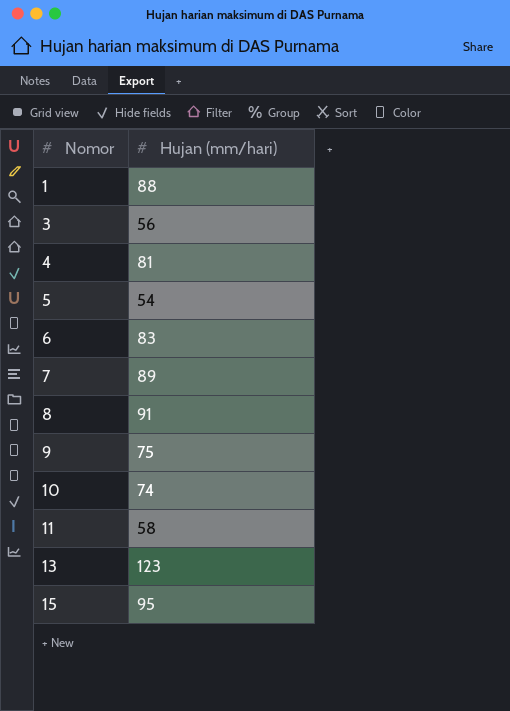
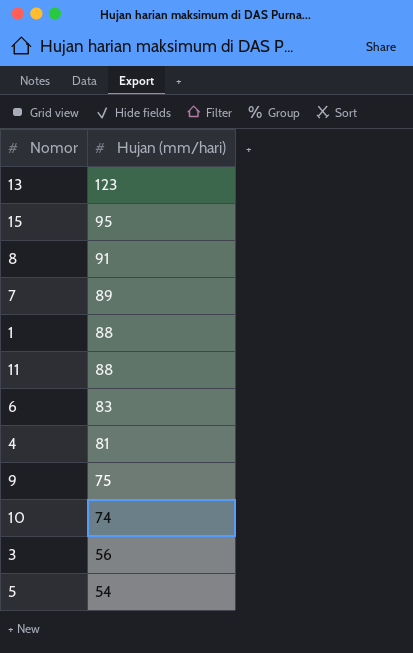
row order: Nomor ascending -> Hujan (mm/hari) descending
11 | Hujan (mm/hari): 58 -> 88

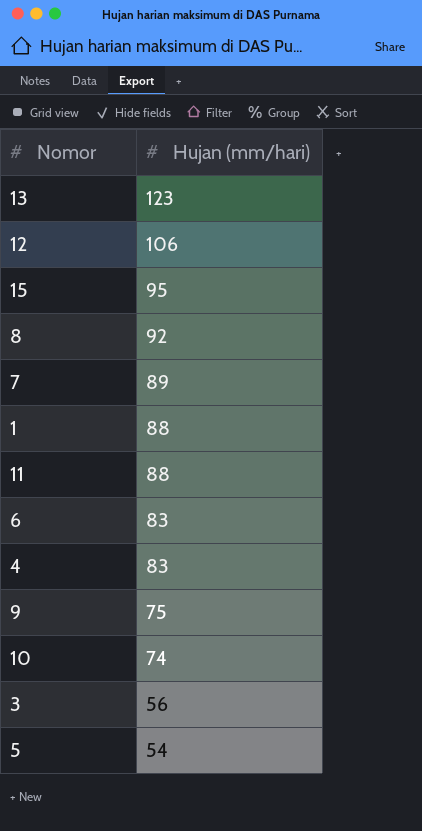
row 12: none -> 106
8 | Hujan (mm/hari): 91 -> 92
4 | Hujan (mm/hari): 81 -> 83

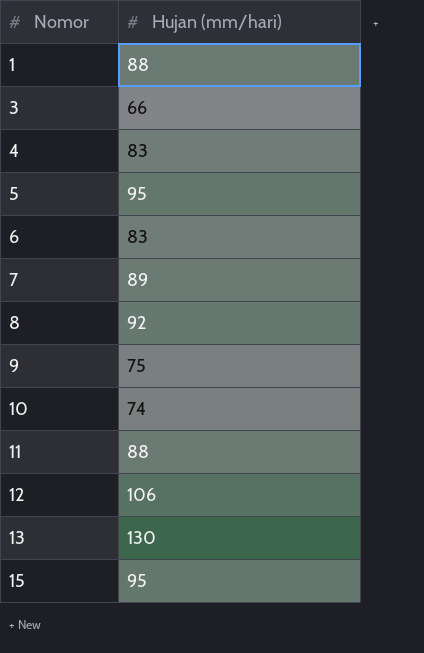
row order: Hujan (mm/hari) descending -> Nomor ascending
3 | Hujan (mm/hari): 56 -> 66
5 | Hujan (mm/hari): 54 -> 95
13 | Hujan (mm/hari): 123 -> 130

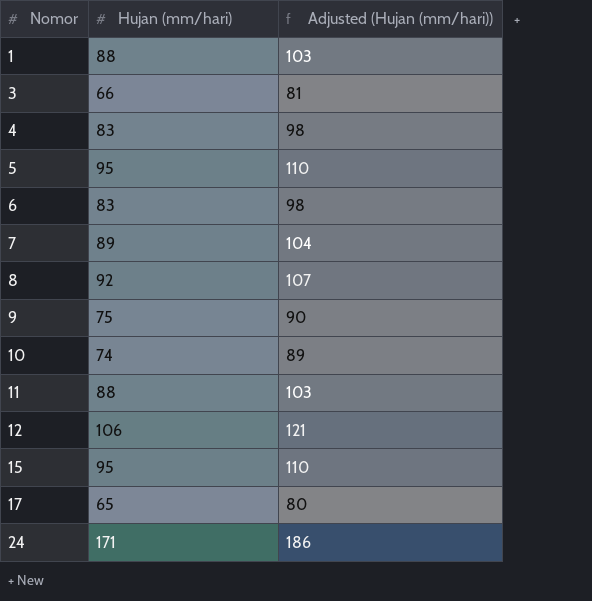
column Adjusted (Hujan (mm/hari)) | formula: none -> [Hujan (mm/hari)] + 15
row 13: 130 -> none
row 17: none -> 65 | 80
row 24: none -> 171 | 186

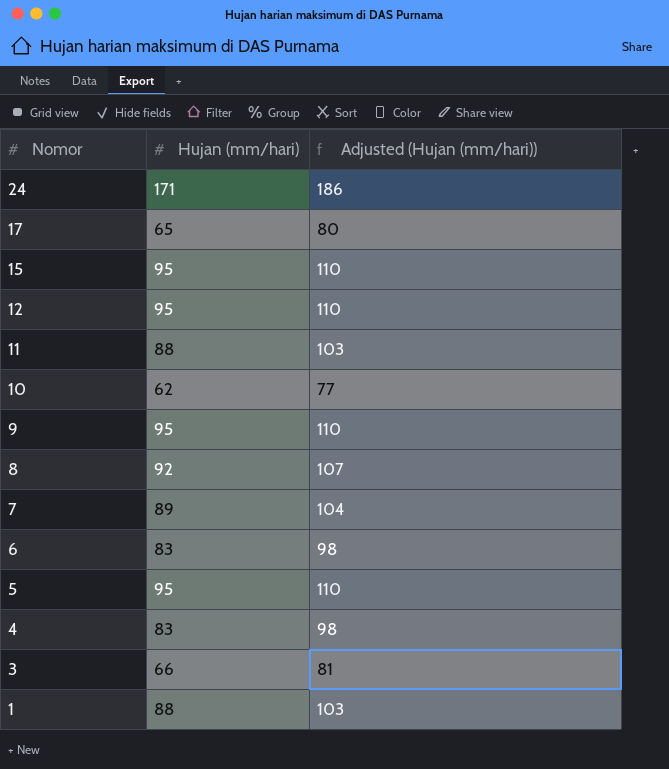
row order: Nomor ascending -> Nomor descending
12 | Hujan (mm/hari): 106 -> 95
12 | Adjusted (Hujan (mm/hari)): 121 -> 110
10 | Hujan (mm/hari): 74 -> 62
10 | Adjusted (Hujan (mm/hari)): 89 -> 77
9 | Hujan (mm/hari): 75 -> 95
9 | Adjusted (Hujan (mm/hari)): 90 -> 110

